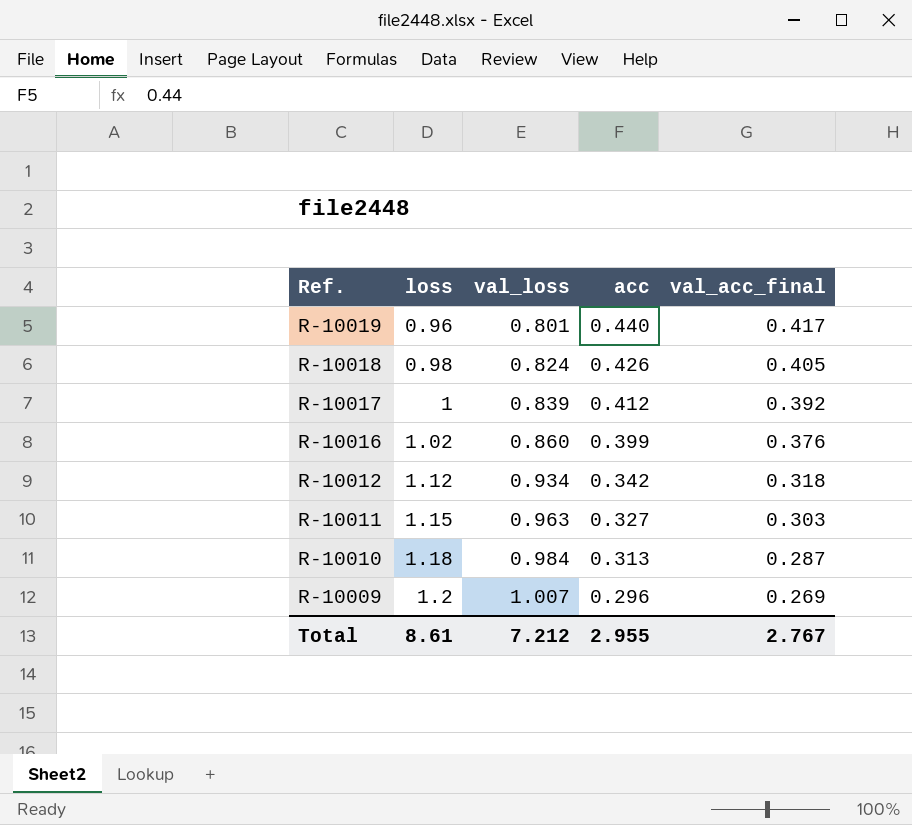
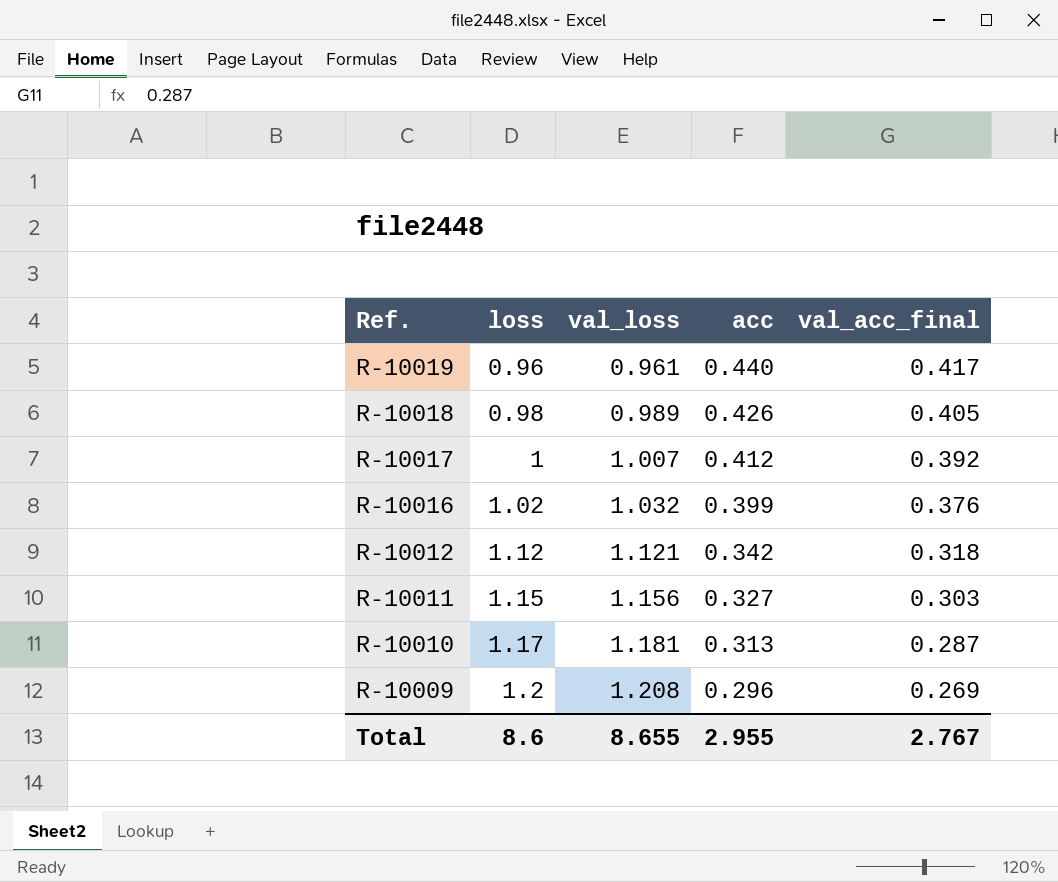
R-10019 | val_loss: 0.801 -> 0.961
R-10018 | val_loss: 0.824 -> 0.989
R-10017 | val_loss: 0.839 -> 1.007
R-10016 | val_loss: 0.860 -> 1.032
R-10012 | val_loss: 0.934 -> 1.121
R-10011 | val_loss: 0.963 -> 1.156
R-10010 | loss: 1.18 -> 1.17
R-10010 | val_loss: 0.984 -> 1.181
R-10009 | val_loss: 1.007 -> 1.208
Total | loss: 8.61 -> 8.6
Total | val_loss: 7.212 -> 8.655

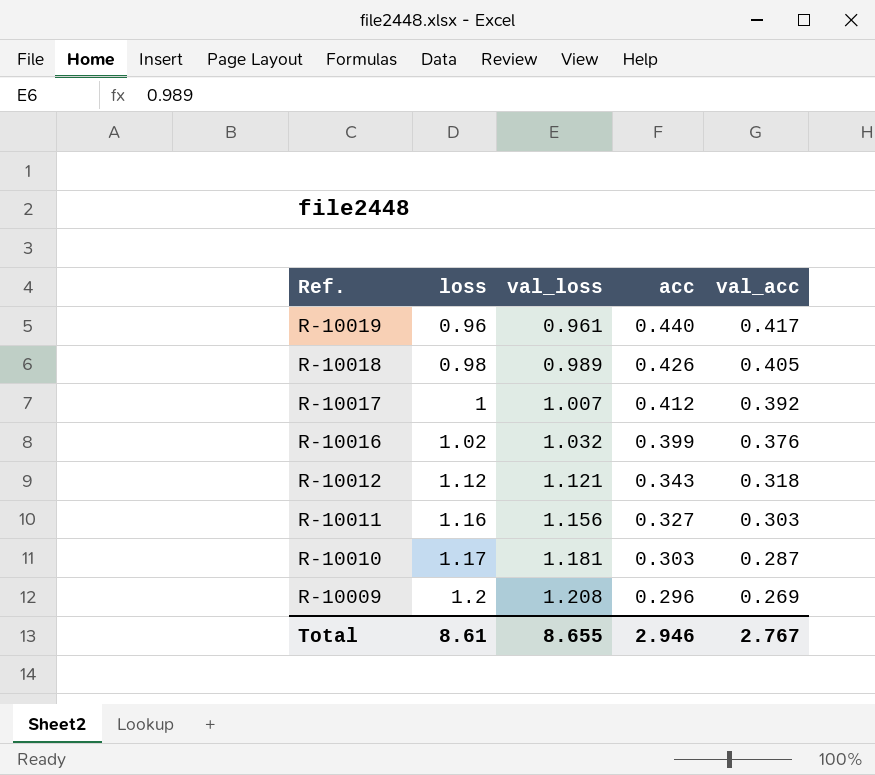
column name: val_acc_final -> val_acc
R-10012 | acc: 0.342 -> 0.343
R-10011 | loss: 1.15 -> 1.16
R-10010 | acc: 0.313 -> 0.303
Total | loss: 8.6 -> 8.61
Total | acc: 2.955 -> 2.946

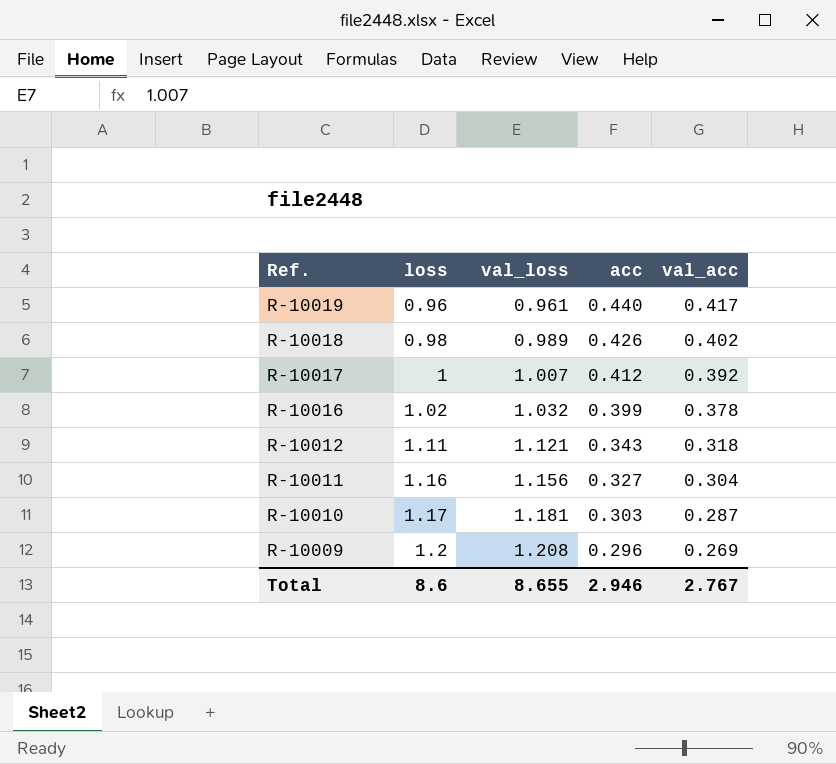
R-10018 | val_acc: 0.405 -> 0.402
R-10016 | val_acc: 0.376 -> 0.378
R-10012 | loss: 1.12 -> 1.11
R-10011 | val_acc: 0.303 -> 0.304
Total | loss: 8.61 -> 8.6

